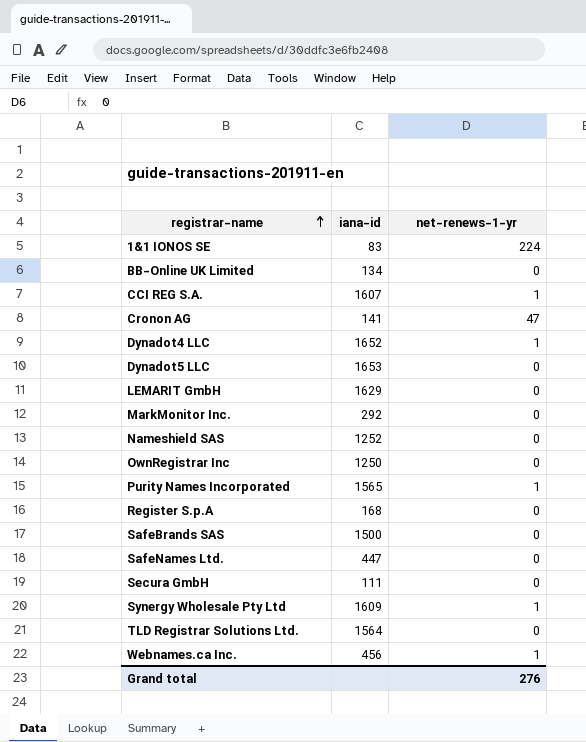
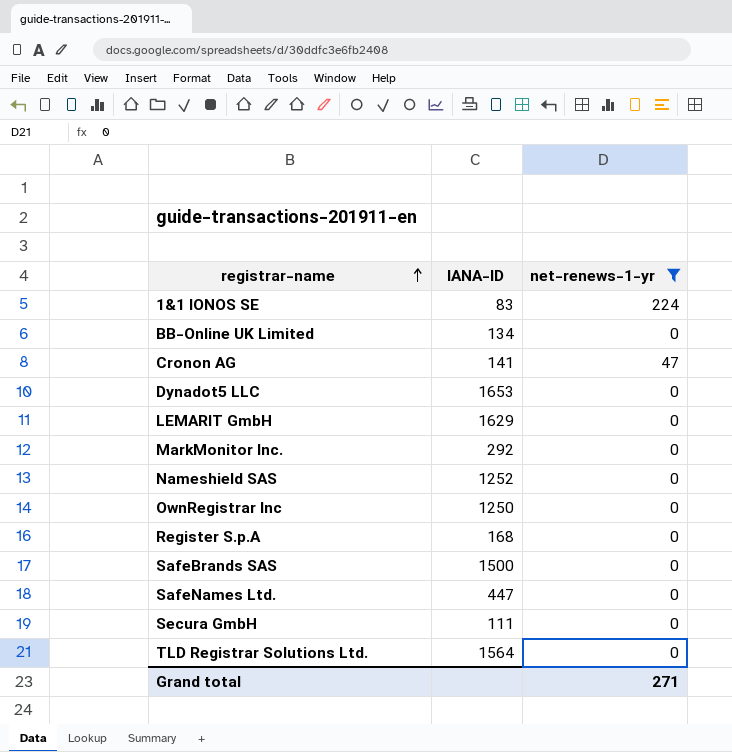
filter: none -> net-renews-1-yr != 1
column name: iana-id -> IANA-ID
Grand total | net-renews-1-yr: 276 -> 271

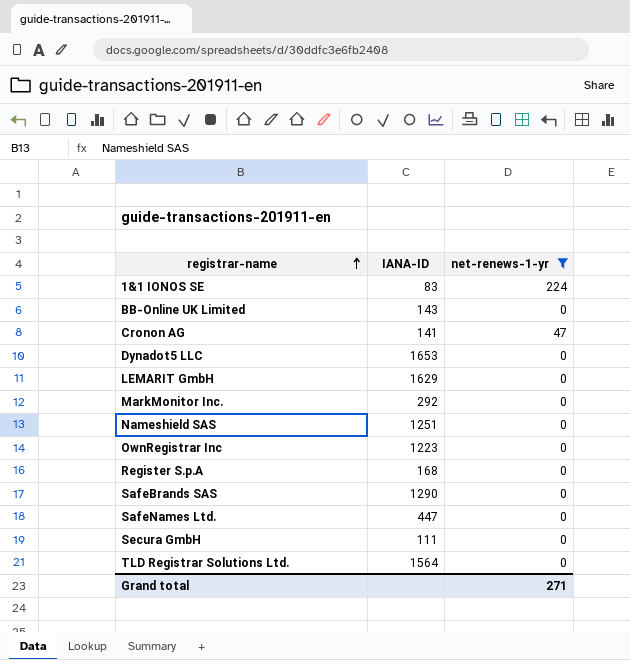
BB-Online UK Limited | IANA-ID: 134 -> 143
Nameshield SAS | IANA-ID: 1252 -> 1251
OwnRegistrar Inc | IANA-ID: 1250 -> 1223
SafeBrands SAS | IANA-ID: 1500 -> 1290

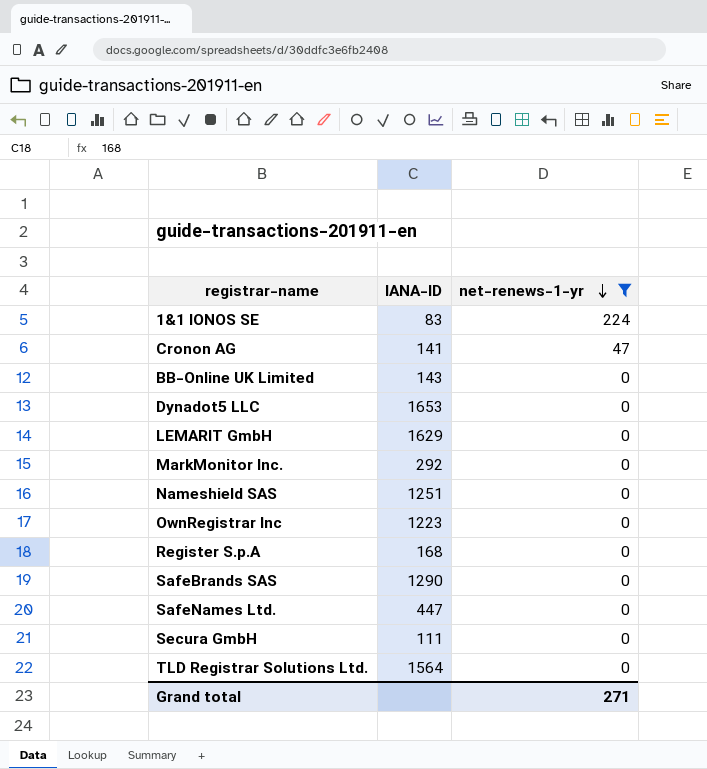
row order: registrar-name ascending -> net-renews-1-yr descending

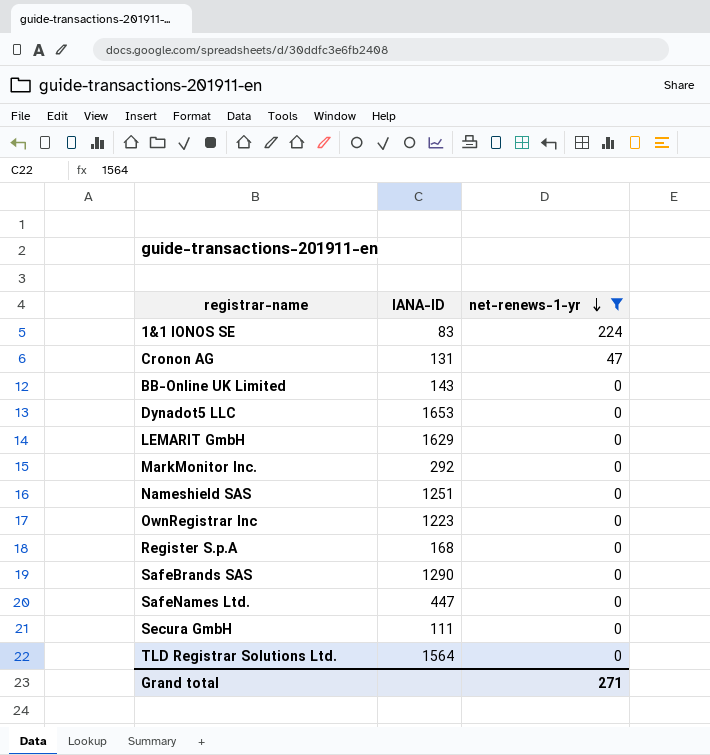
Cronon AG | IANA-ID: 141 -> 131

